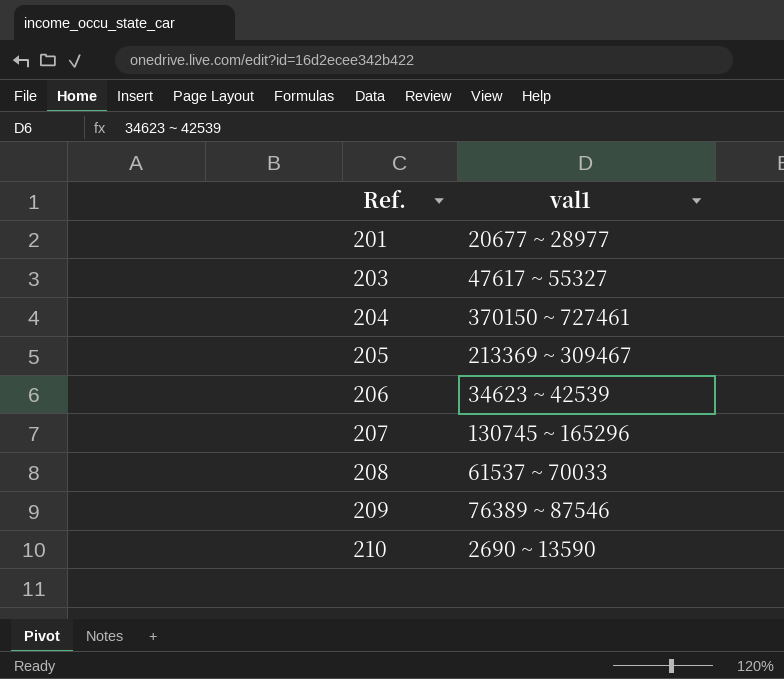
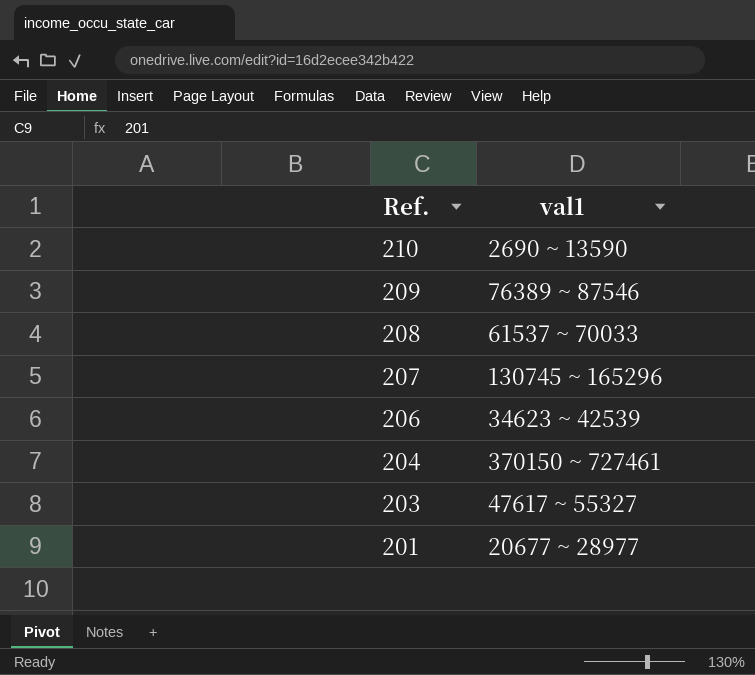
row order: Ref. ascending -> Ref. descending
row 205: 213369 ~ 309467 -> none

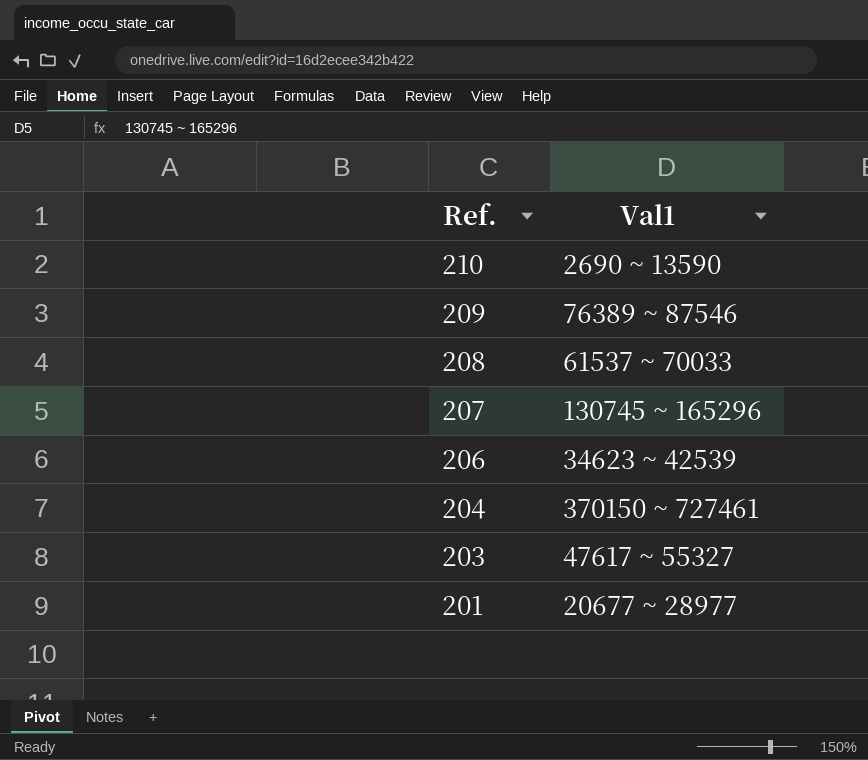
column name: val1 -> Val1

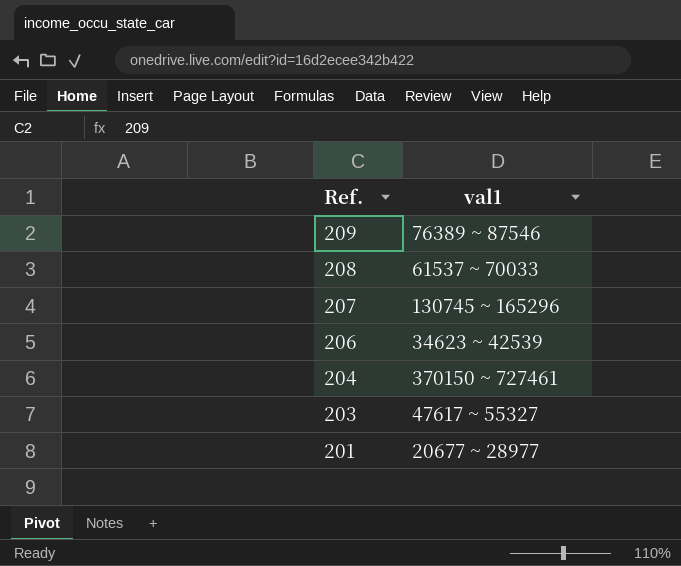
column name: Val1 -> val1
row 210: 2690 ~ 13590 -> none

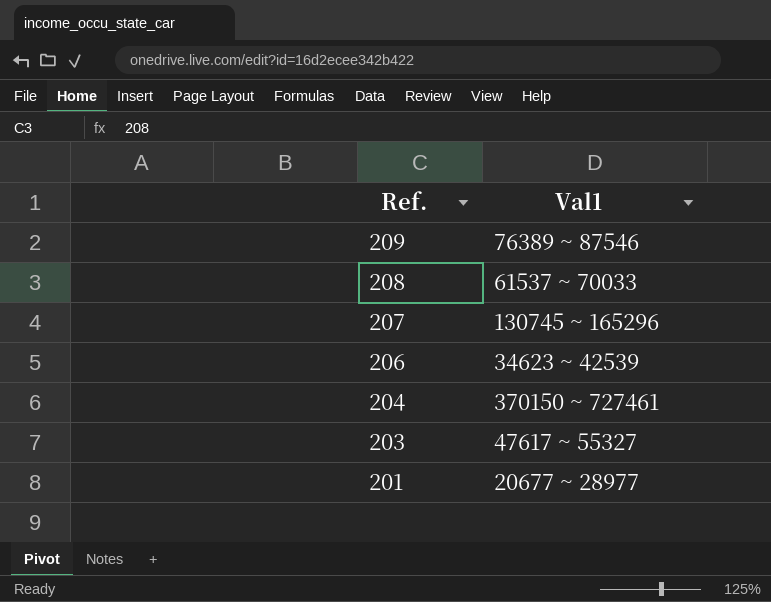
column name: val1 -> Val1

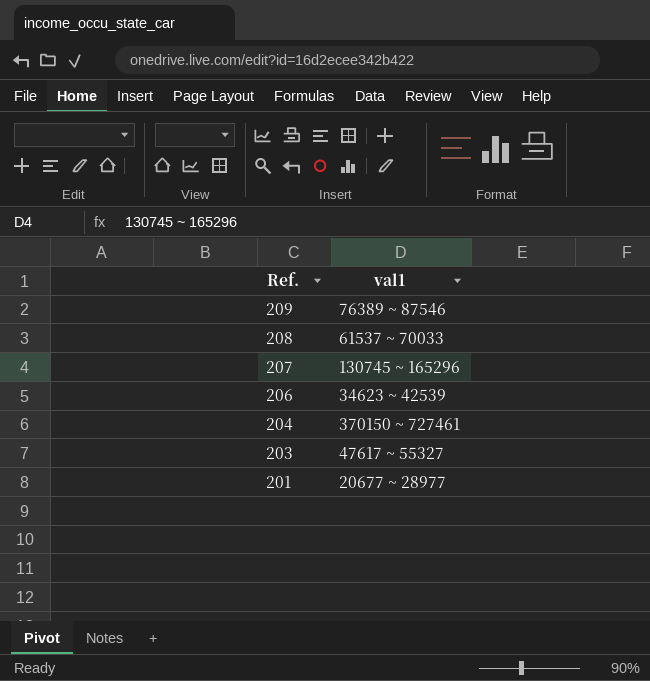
column name: Val1 -> val1

